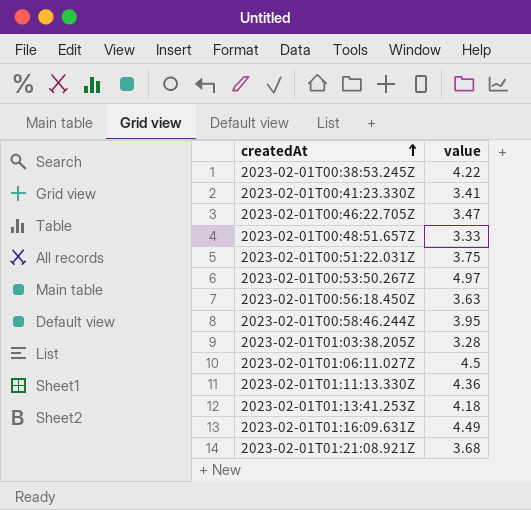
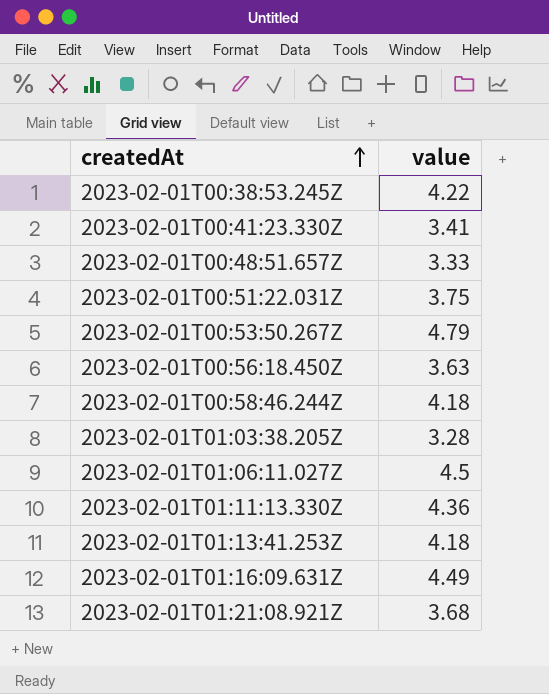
row 2023-02-01T00:46:22.705Z: 3.47 -> none
2023-02-01T00:53:50.267Z | value: 4.97 -> 4.79
2023-02-01T00:58:46.244Z | value: 3.95 -> 4.18

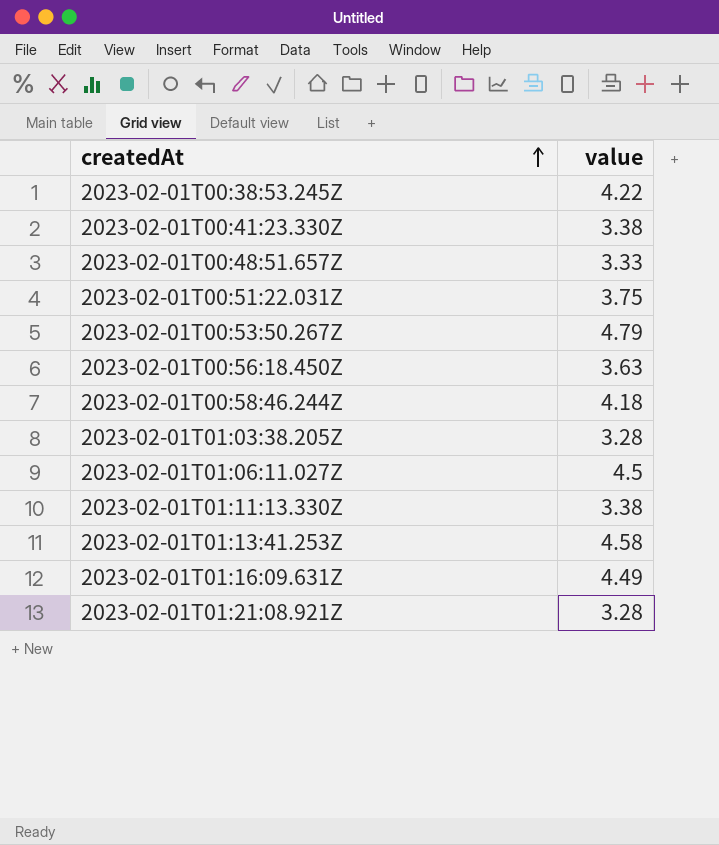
2023-02-01T00:41:23.330Z | value: 3.41 -> 3.38
2023-02-01T01:11:13.330Z | value: 4.36 -> 3.38
2023-02-01T01:13:41.253Z | value: 4.18 -> 4.58
2023-02-01T01:21:08.921Z | value: 3.68 -> 3.28

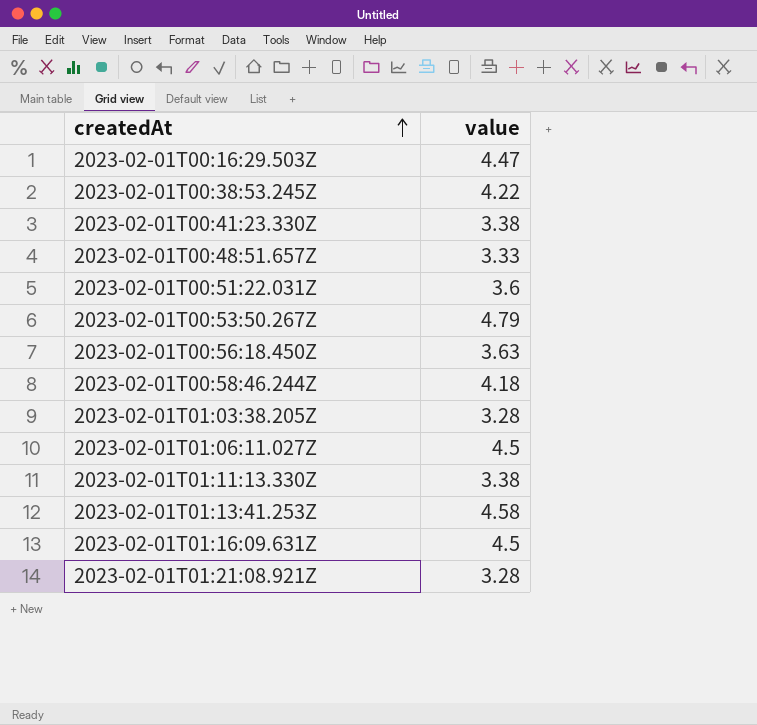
row 2023-02-01T00:16:29.503Z: none -> 4.47
2023-02-01T00:51:22.031Z | value: 3.75 -> 3.6
2023-02-01T01:16:09.631Z | value: 4.49 -> 4.5

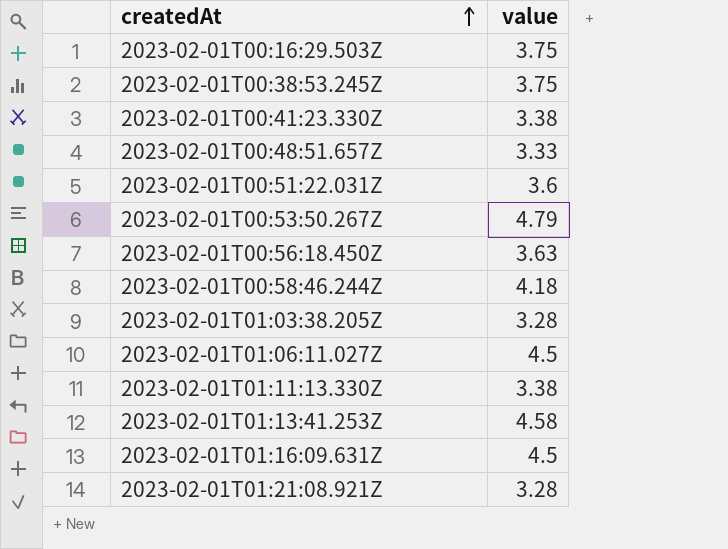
2023-02-01T00:16:29.503Z | value: 4.47 -> 3.75
2023-02-01T00:38:53.245Z | value: 4.22 -> 3.75

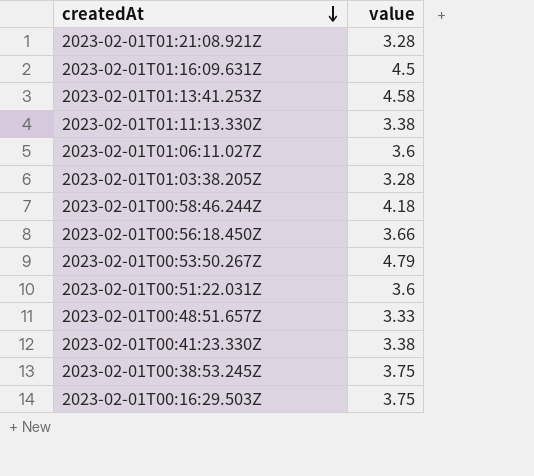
row order: createdAt ascending -> createdAt descending
2023-02-01T01:06:11.027Z | value: 4.5 -> 3.6
2023-02-01T00:56:18.450Z | value: 3.63 -> 3.66

